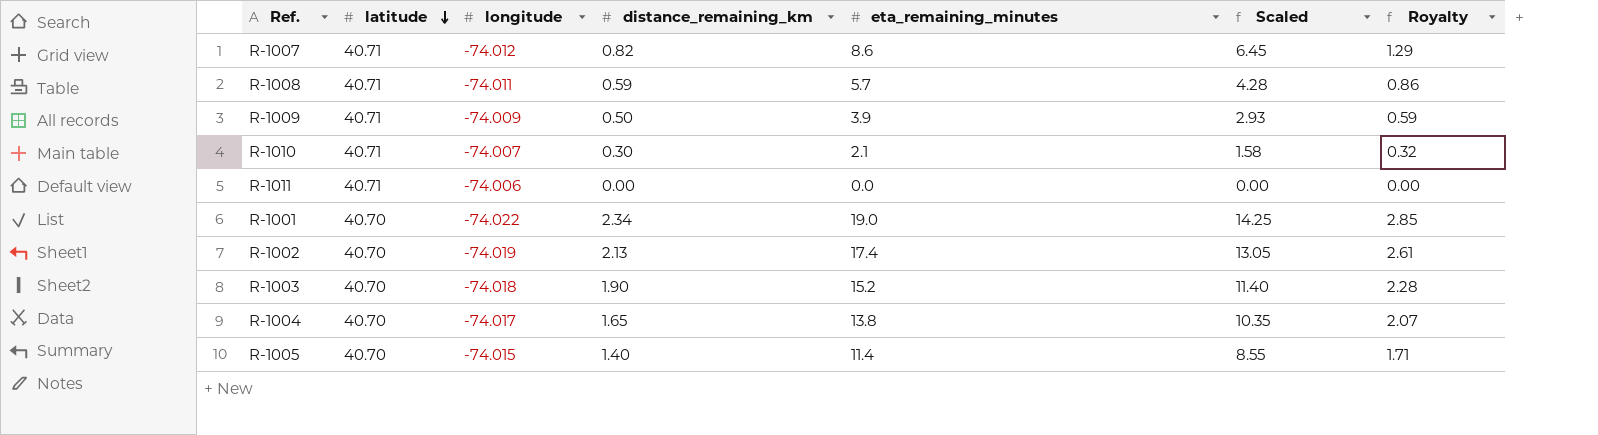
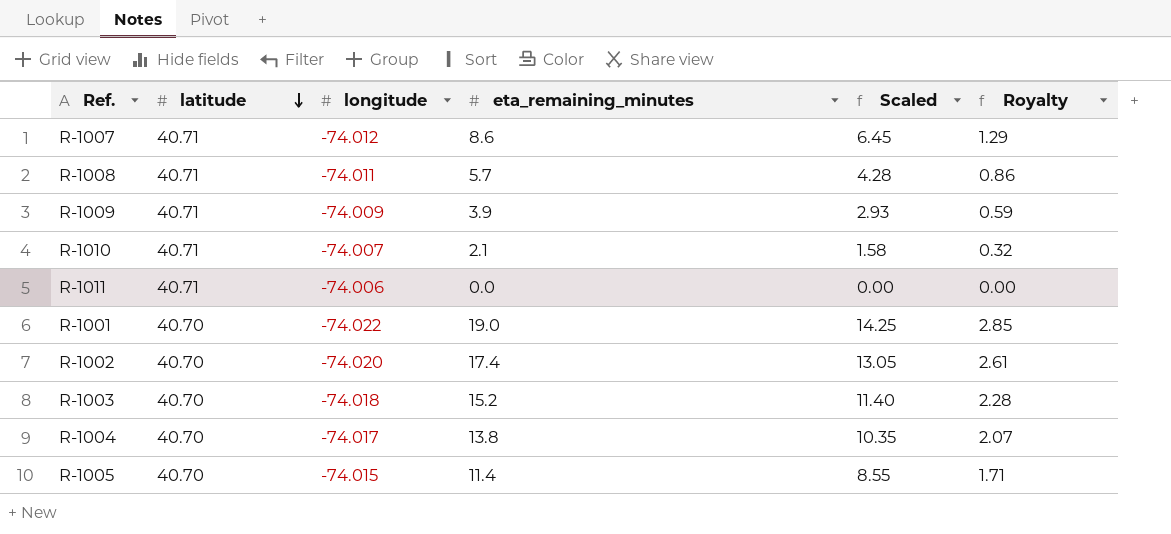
column distance_remaining_km | position: 4 -> none
R-1002 | longitude: -74.019 -> -74.020

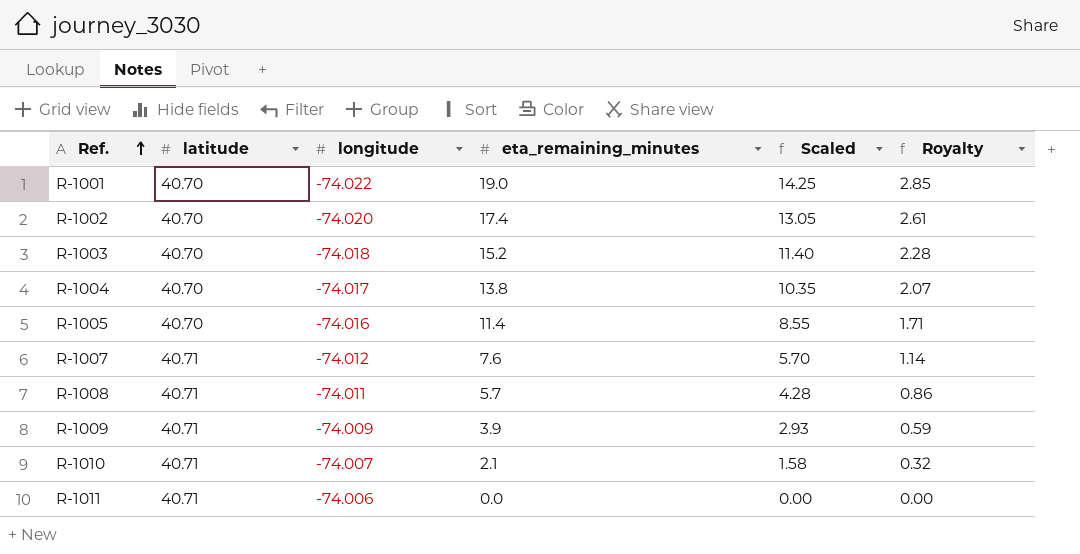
row order: latitude descending -> Ref. ascending
R-1005 | longitude: -74.015 -> -74.016
R-1007 | eta_remaining_minutes: 8.6 -> 7.6
R-1007 | Scaled: 6.45 -> 5.70
R-1007 | Royalty: 1.29 -> 1.14

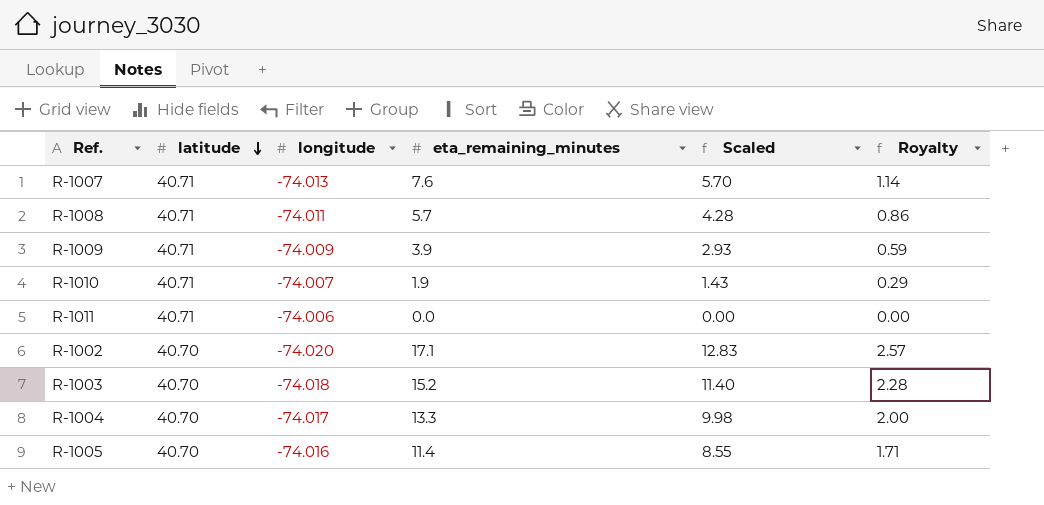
row order: Ref. ascending -> latitude descending
row R-1001: 40.70 | -74.022 | 19.0 | 14.25 | 2.85 -> none
R-1007 | longitude: -74.012 -> -74.013
R-1010 | eta_remaining_minutes: 2.1 -> 1.9
R-1010 | Scaled: 1.58 -> 1.43
R-1010 | Royalty: 0.32 -> 0.29
R-1002 | eta_remaining_minutes: 17.4 -> 17.1
R-1002 | Scaled: 13.05 -> 12.83
R-1002 | Royalty: 2.61 -> 2.57
R-1004 | eta_remaining_minutes: 13.8 -> 13.3
R-1004 | Scaled: 10.35 -> 9.98
R-1004 | Royalty: 2.07 -> 2.00

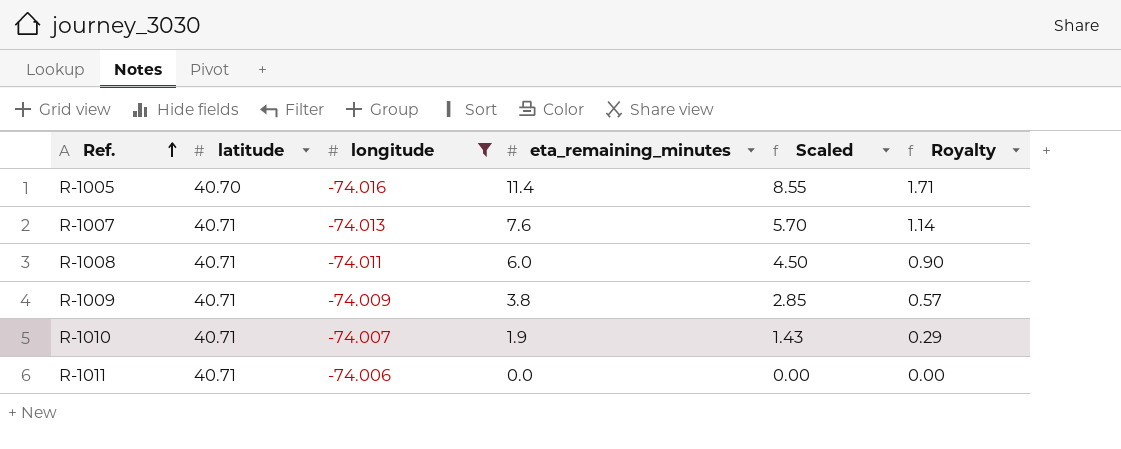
filter: none -> longitude >= -74.016
row order: latitude descending -> Ref. ascending
R-1008 | eta_remaining_minutes: 5.7 -> 6.0
R-1008 | Scaled: 4.28 -> 4.50
R-1008 | Royalty: 0.86 -> 0.90
R-1009 | eta_remaining_minutes: 3.9 -> 3.8
R-1009 | Scaled: 2.93 -> 2.85
R-1009 | Royalty: 0.59 -> 0.57

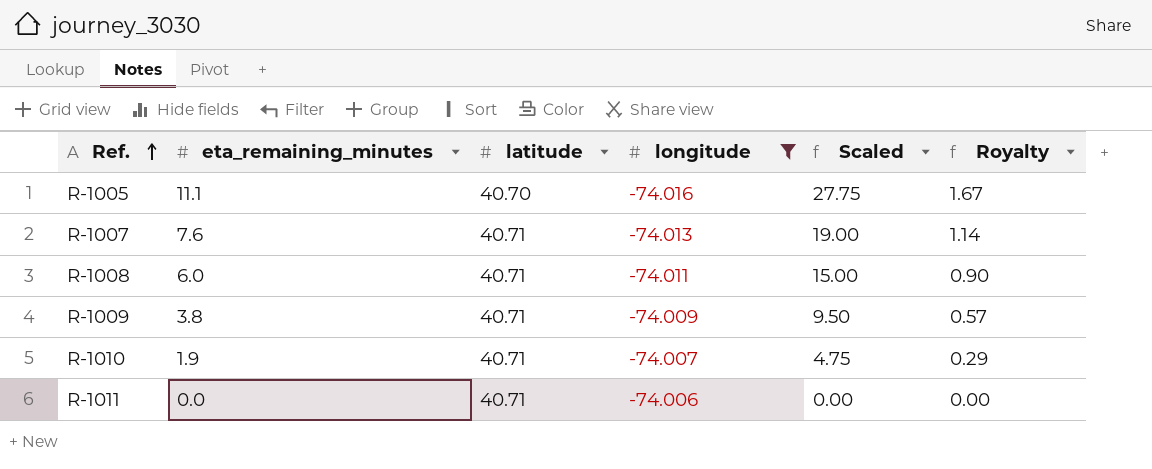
column eta_remaining_minutes | position: 4 -> 2
column Scaled | formula: [eta_remaining_minutes] * 0.75 -> [eta_remaining_minutes] * 2.5
R-1005 | eta_remaining_minutes: 11.4 -> 11.1
R-1005 | Royalty: 1.71 -> 1.67

